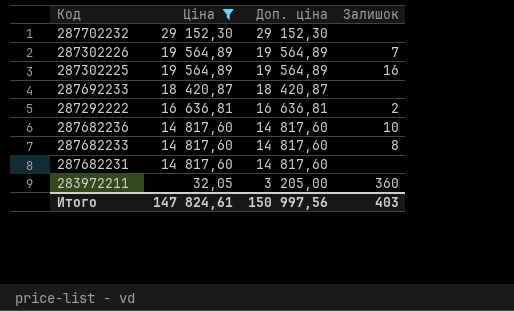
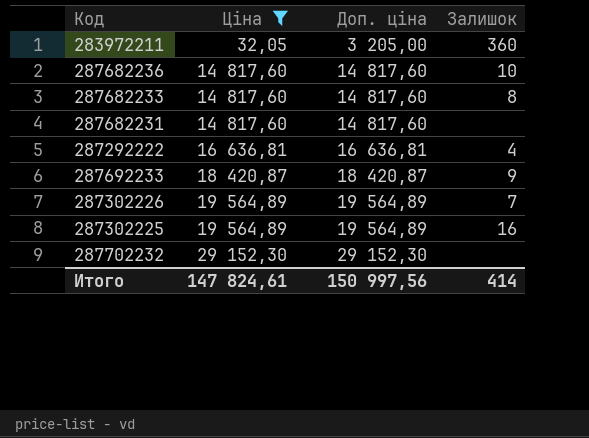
row order: Ціна descending -> Ціна ascending
287292222 | Залишок: 2 -> 4
287692233 | Залишок: none -> 9
Итого | Залишок: 403 -> 414

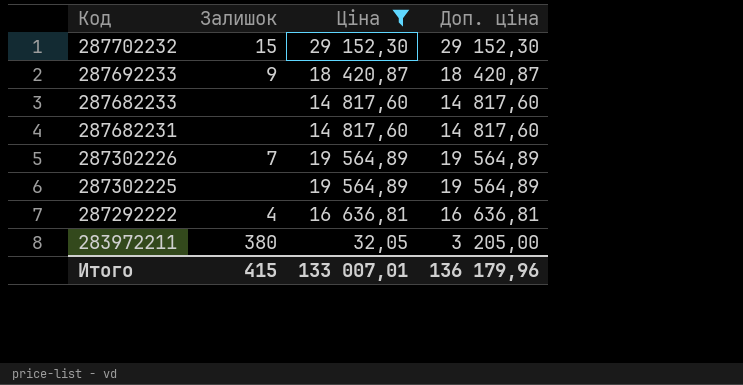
row order: Ціна ascending -> Код descending
column Залишок | position: 4 -> 2
row 287682236: 14 817,60 | 14 817,60 | 10 -> none
287702232 | Залишок: none -> 15
287682233 | Залишок: 8 -> none
287302225 | Залишок: 16 -> none
283972211 | Залишок: 360 -> 380
Итого | Залишок: 414 -> 415
Итого | Ціна: 147 824,61 -> 133 007,01
Итого | Доп. ціна: 150 997,56 -> 136 179,96

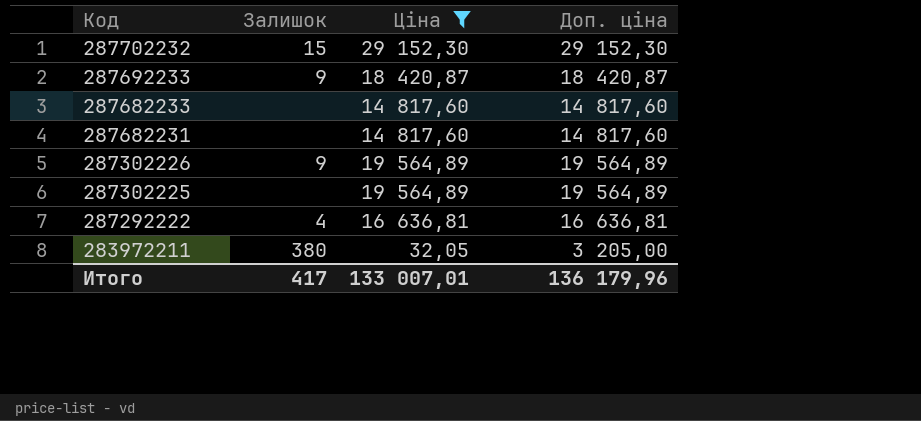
287302226 | Залишок: 7 -> 9
Итого | Залишок: 415 -> 417

